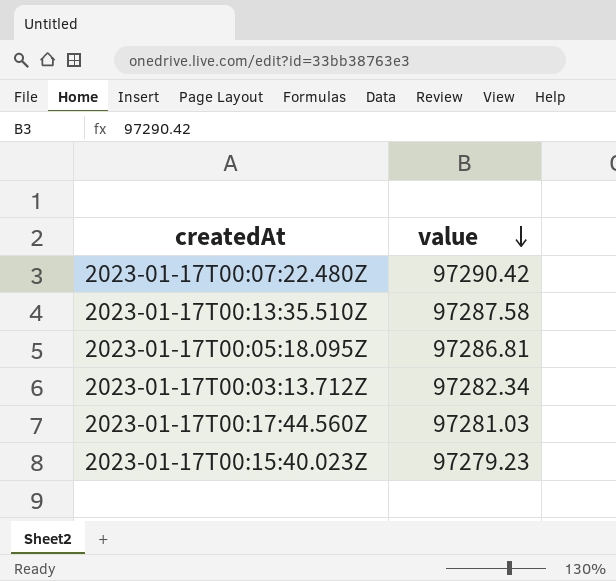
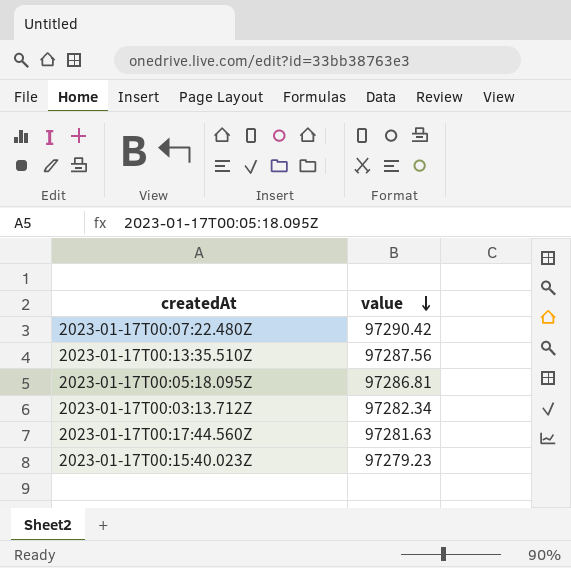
2023-01-17T00:13:35.510Z | value: 97287.58 -> 97287.56
2023-01-17T00:17:44.560Z | value: 97281.03 -> 97281.63

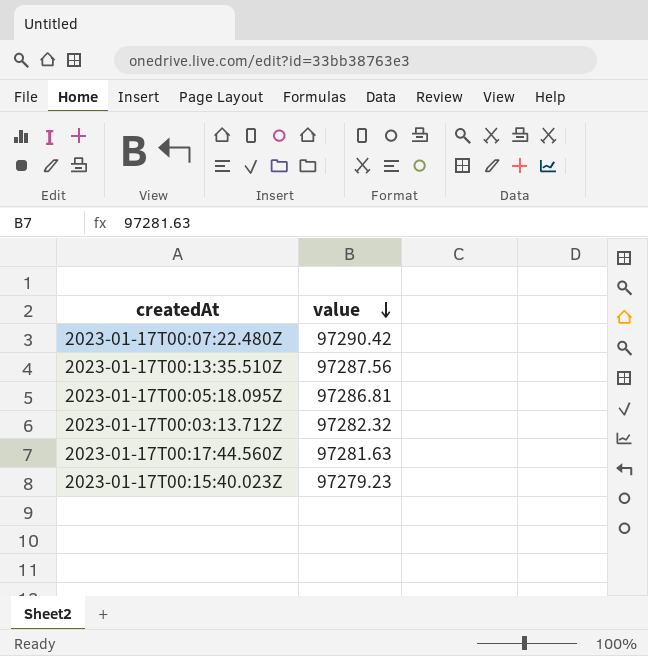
2023-01-17T00:03:13.712Z | value: 97282.34 -> 97282.32

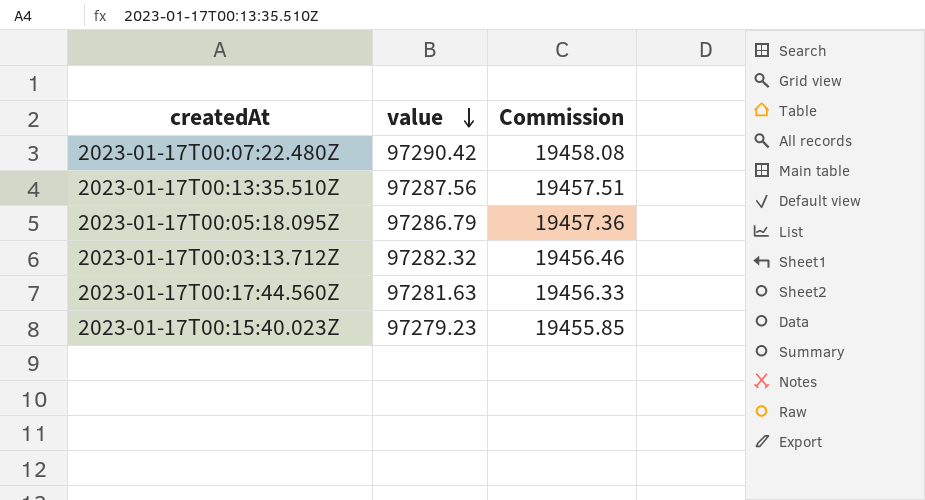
column Commission | formula: none -> [value] * 0.2
2023-01-17T00:05:18.095Z | value: 97286.81 -> 97286.79

